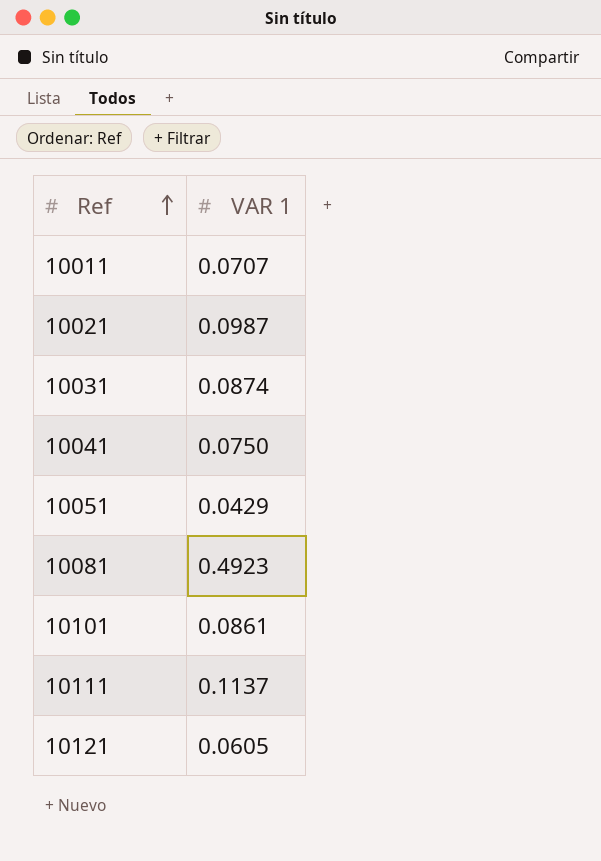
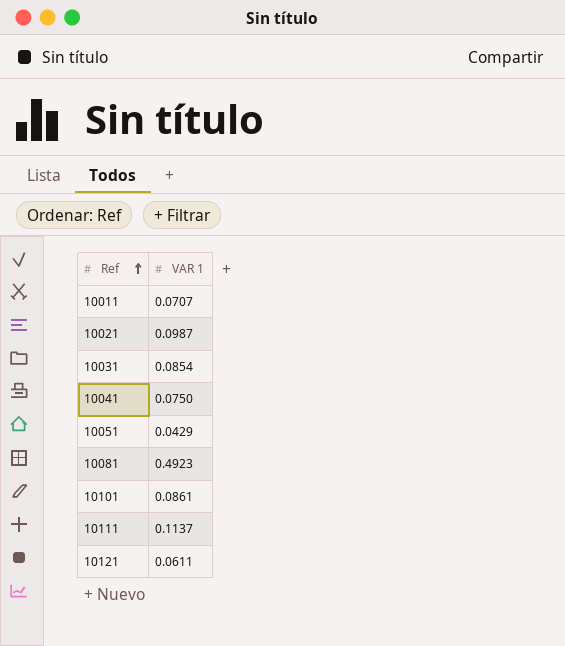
10031 | VAR 1: 0.0874 -> 0.0854
10121 | VAR 1: 0.0605 -> 0.0611

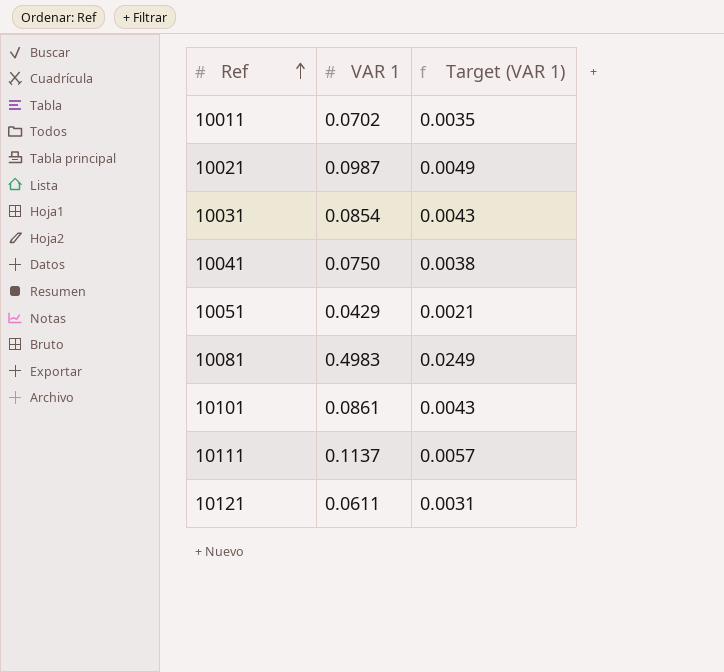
column Target (VAR 1) | formula: none -> [VAR 1] * 0.05
10011 | VAR 1: 0.0707 -> 0.0702
10081 | VAR 1: 0.4923 -> 0.4983

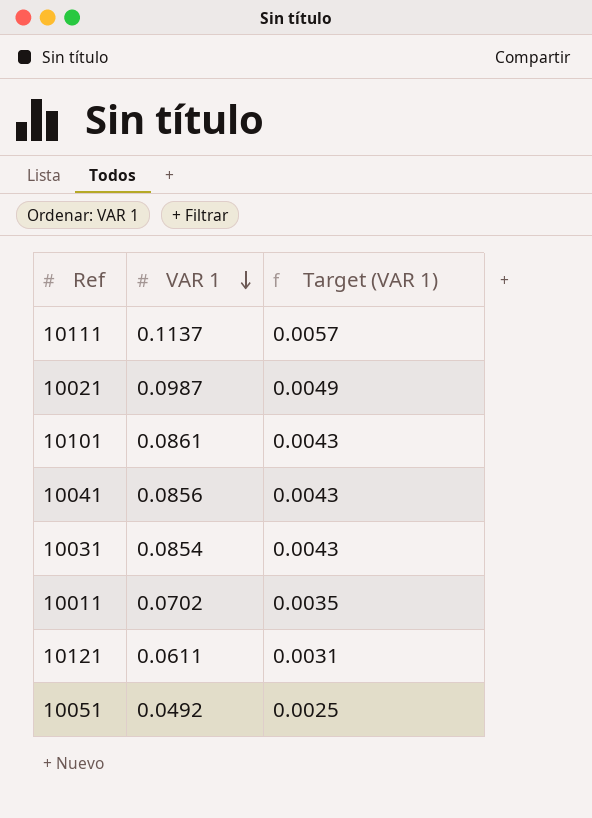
row order: Ref ascending -> VAR 1 descending
row 10081: 0.4983 | 0.0249 -> none
10041 | VAR 1: 0.0750 -> 0.0856
10041 | Target (VAR 1): 0.0038 -> 0.0043
10051 | VAR 1: 0.0429 -> 0.0492
10051 | Target (VAR 1): 0.0021 -> 0.0025

